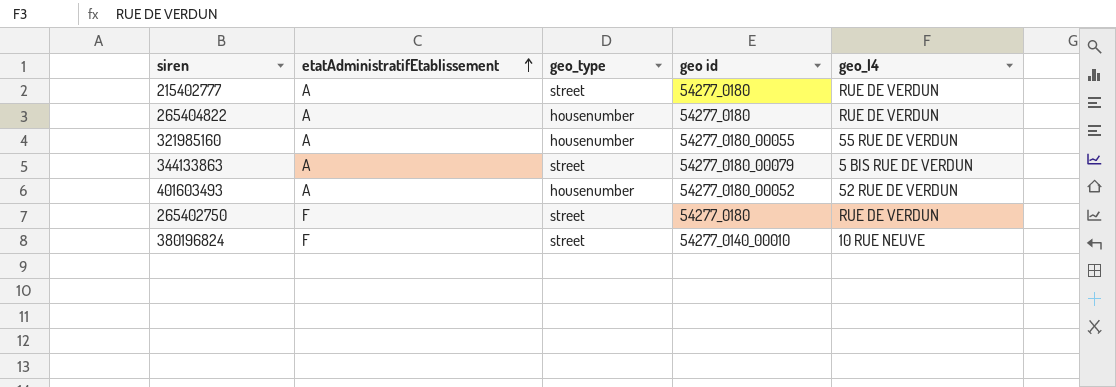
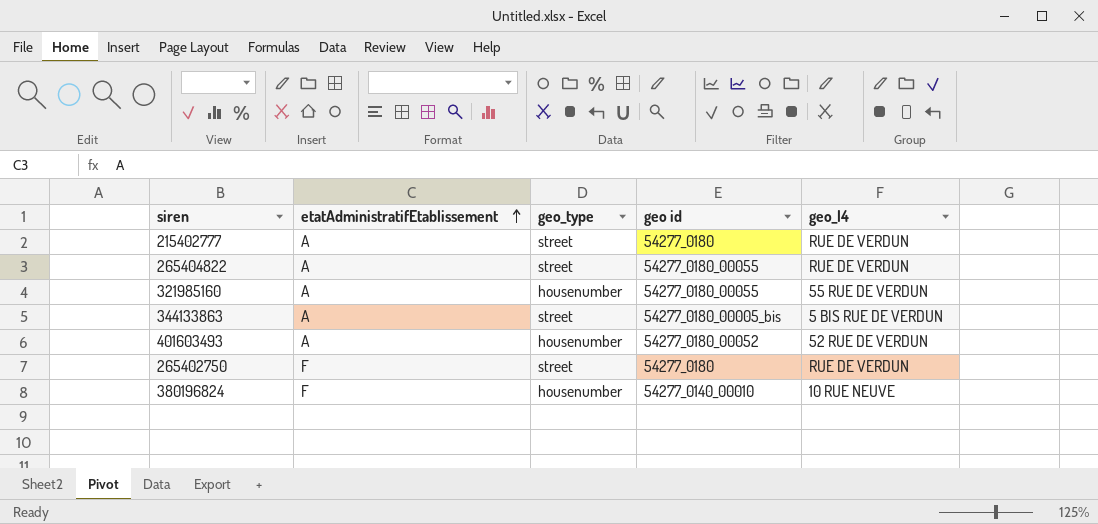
265404822 | geo_type: housenumber -> street
265404822 | geo id: 54277_0180 -> 54277_0180_00055
344133863 | geo id: 54277_0180_00079 -> 54277_0180_00005_bis
380196824 | geo_type: street -> housenumber

